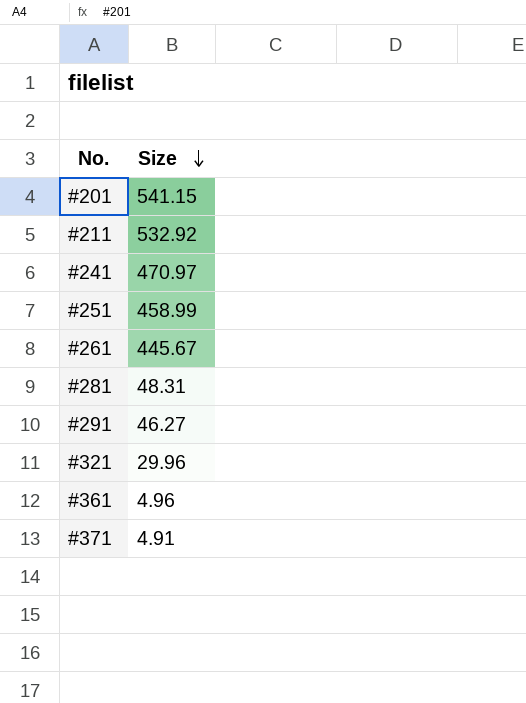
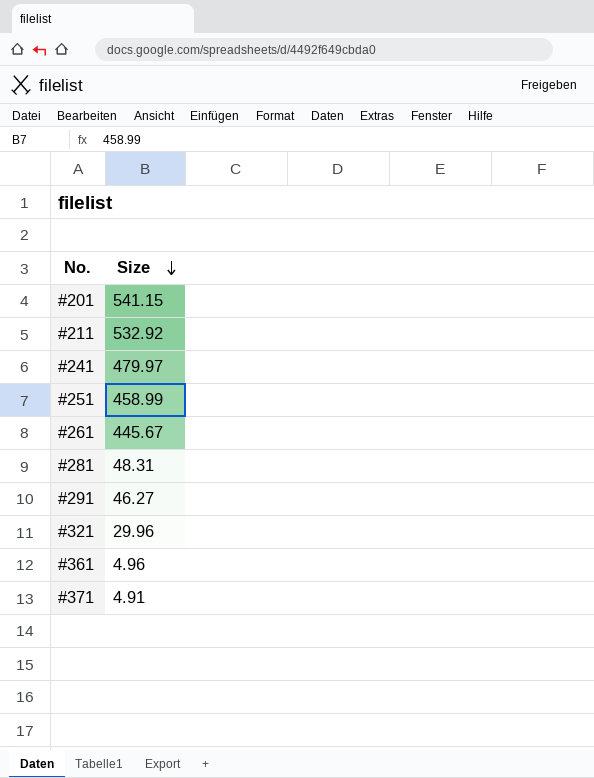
#241 | Size: 470.97 -> 479.97

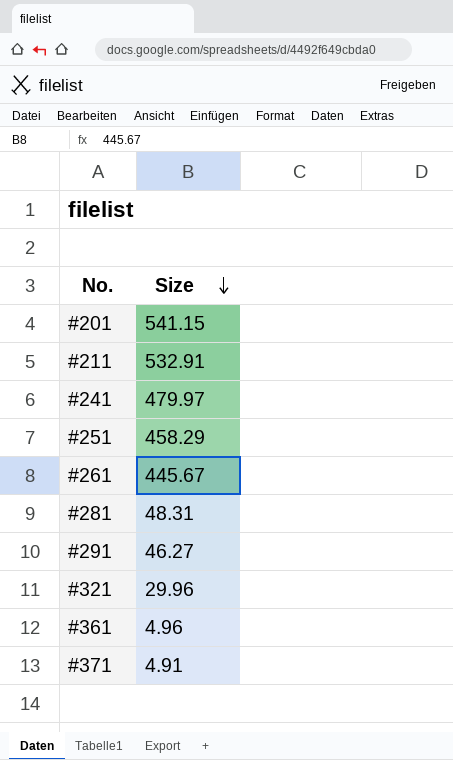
#211 | Size: 532.92 -> 532.91
#251 | Size: 458.99 -> 458.29

